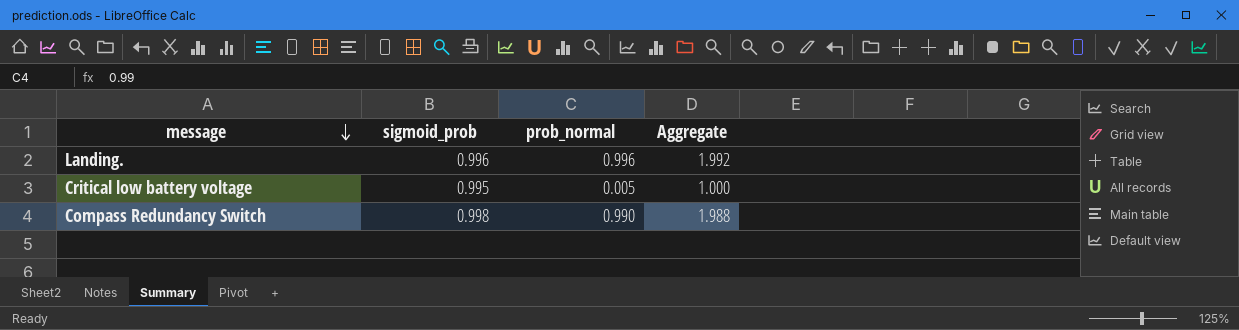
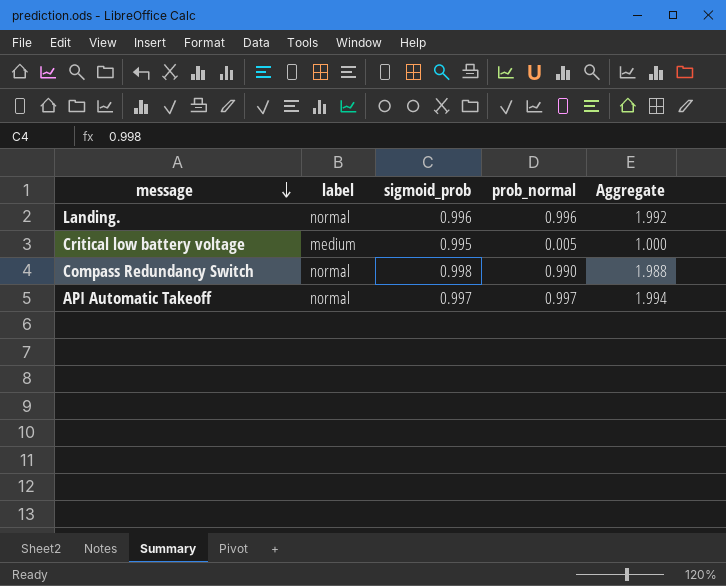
column label | position: none -> 2
row API Automatic Takeoff: none -> normal | 0.997 | 0.997 | 1.994

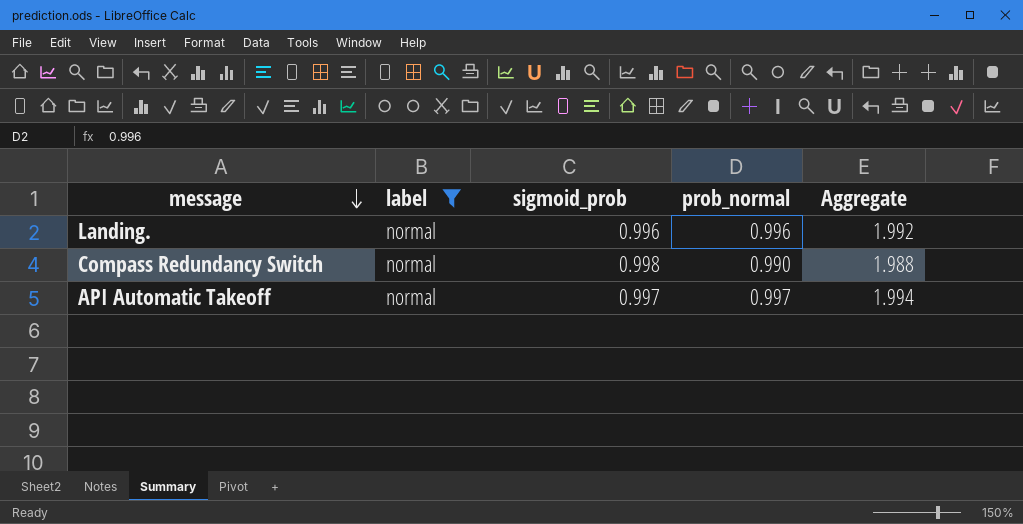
filter: none -> label = normal

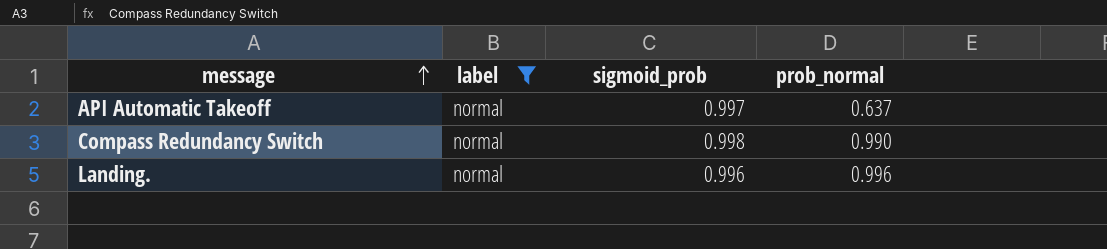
row order: message descending -> message ascending
column Aggregate | formula: [sigmoid_prob] + [prob_normal] -> none
API Automatic Takeoff | prob_normal: 0.997 -> 0.637

